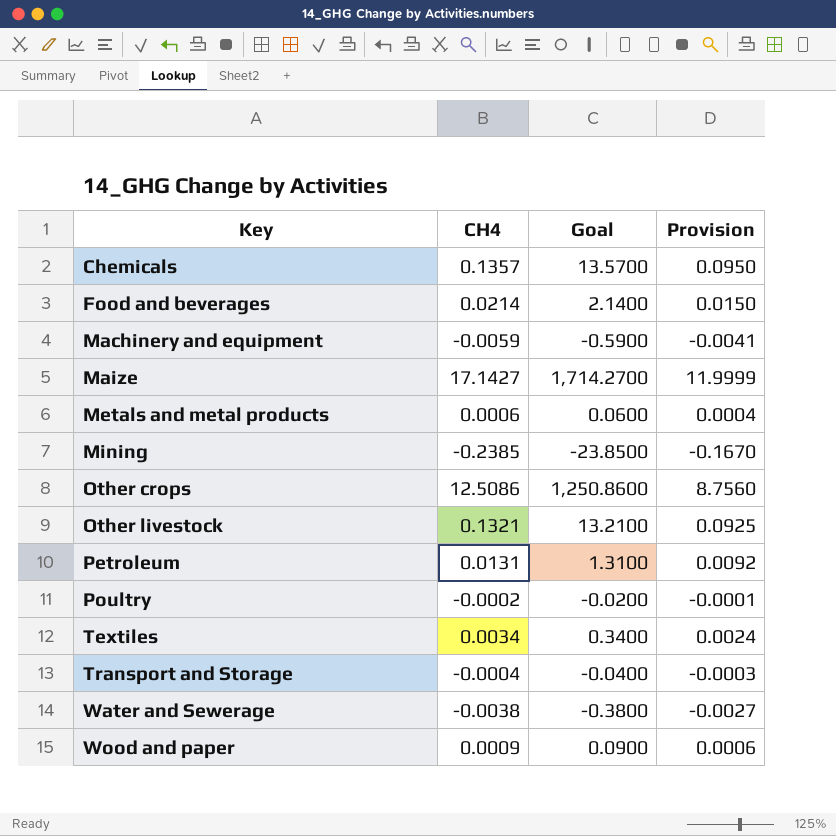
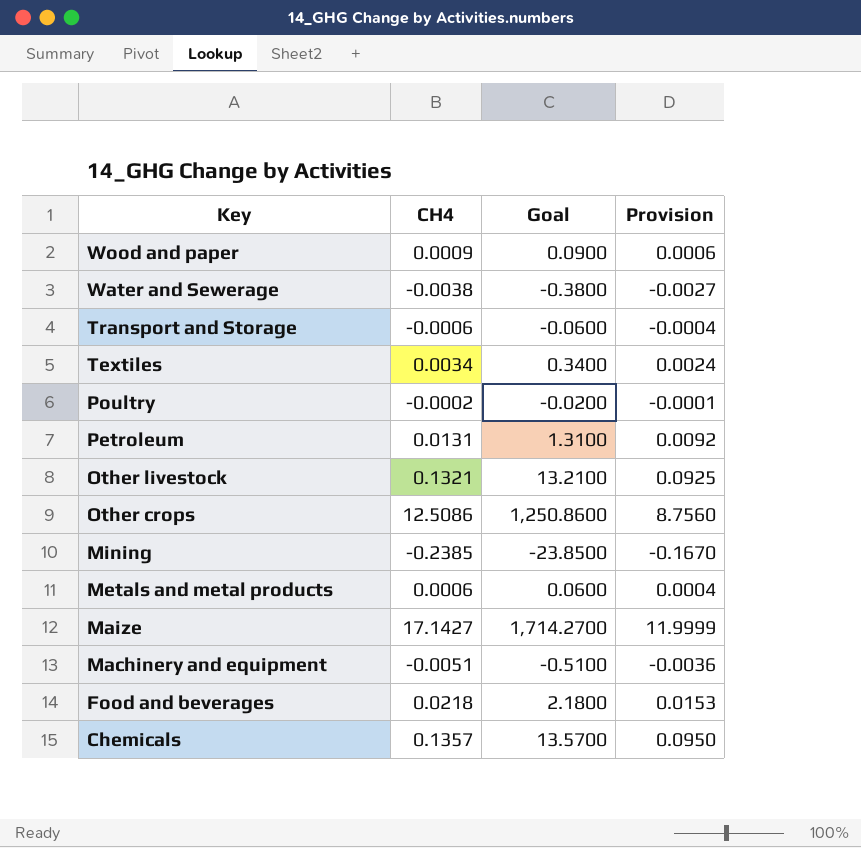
row order: Key ascending -> Key descending
Transport and Storage | CH4: -0.0004 -> -0.0006
Transport and Storage | Goal: -0.0400 -> -0.0600
Transport and Storage | Provision: -0.0003 -> -0.0004
Machinery and equipment | CH4: -0.0059 -> -0.0051
Machinery and equipment | Goal: -0.5900 -> -0.5100
Machinery and equipment | Provision: -0.0041 -> -0.0036
Food and beverages | CH4: 0.0214 -> 0.0218
Food and beverages | Goal: 2.1400 -> 2.1800
Food and beverages | Provision: 0.0150 -> 0.0153

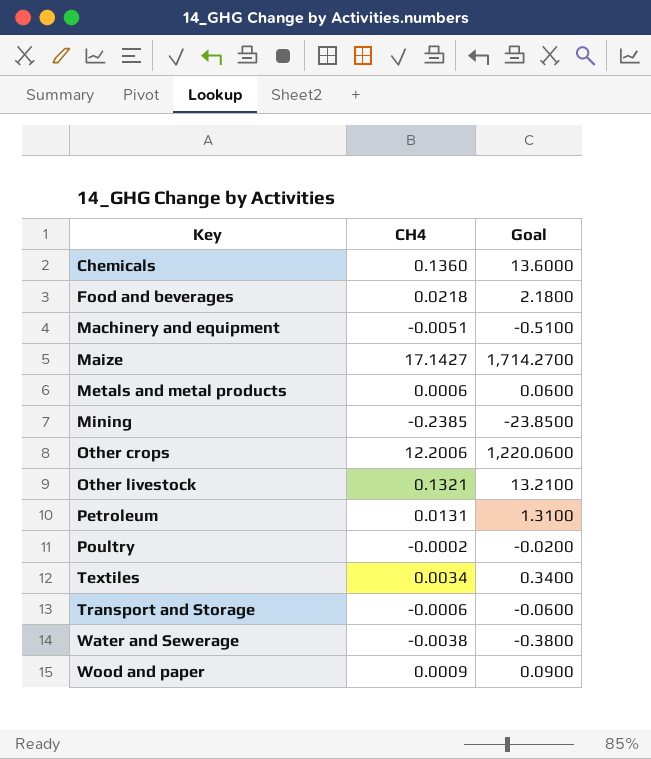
row order: Key descending -> Key ascending
column Provision | formula: [CH4] * 0.7 -> none
Chemicals | CH4: 0.1357 -> 0.1360
Chemicals | Goal: 13.5700 -> 13.6000
Other crops | CH4: 12.5086 -> 12.2006
Other crops | Goal: 1,250.8600 -> 1,220.0600

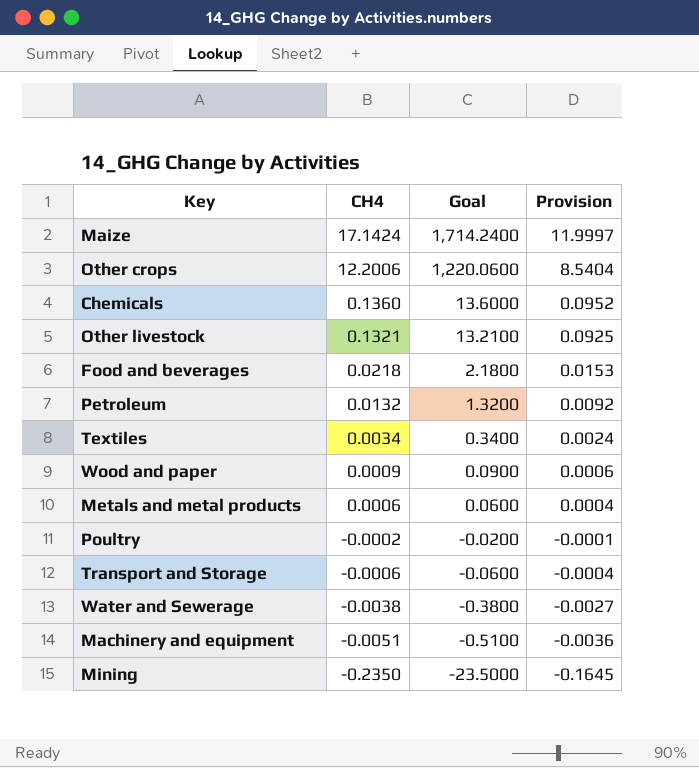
row order: Key ascending -> CH4 descending
column Provision | formula: none -> [CH4] * 0.7
Maize | CH4: 17.1427 -> 17.1424
Maize | Goal: 1,714.2700 -> 1,714.2400
Petroleum | CH4: 0.0131 -> 0.0132
Petroleum | Goal: 1.3100 -> 1.3200
Mining | CH4: -0.2385 -> -0.2350
Mining | Goal: -23.8500 -> -23.5000

